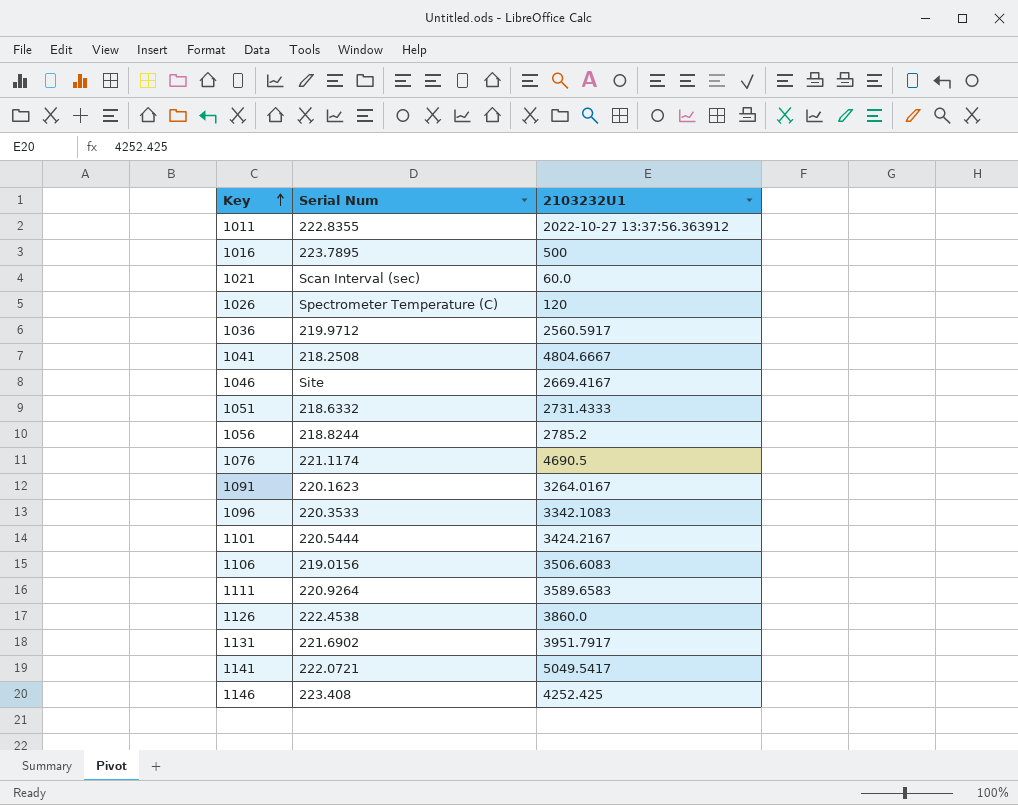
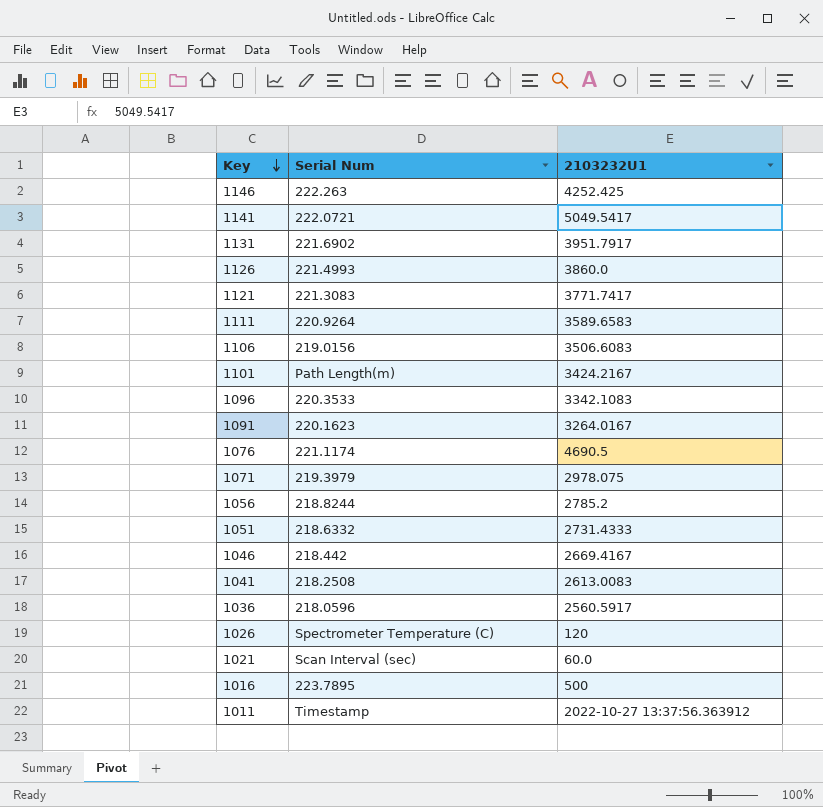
row order: Key ascending -> Key descending
1146 | Serial Num: 223.408 -> 222.263
1126 | Serial Num: 222.4538 -> 221.4993
row 1121: none -> 221.3083 | 3771.7417
1101 | Serial Num: 220.5444 -> Path Length(m)
row 1071: none -> 219.3979 | 2978.075
1046 | Serial Num: Site -> 218.442
1041 | 2103232U1: 4804.6667 -> 2613.0083
1036 | Serial Num: 219.9712 -> 218.0596
1011 | Serial Num: 222.8355 -> Timestamp

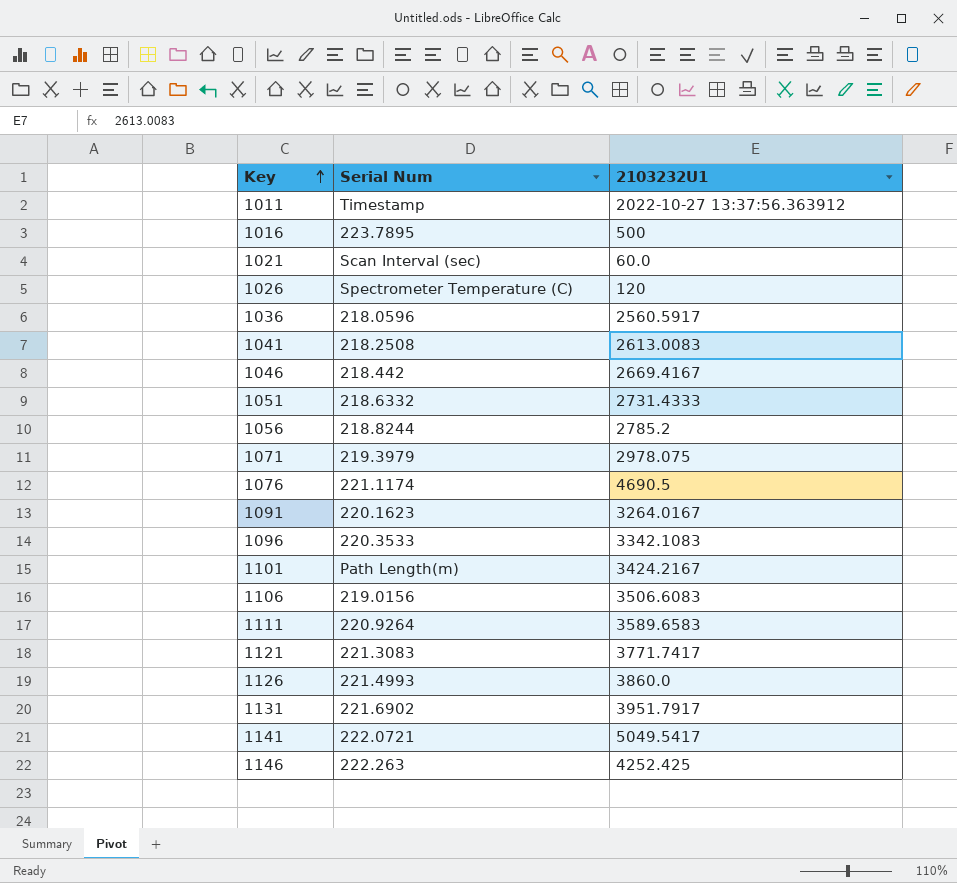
row order: Key descending -> Key ascending

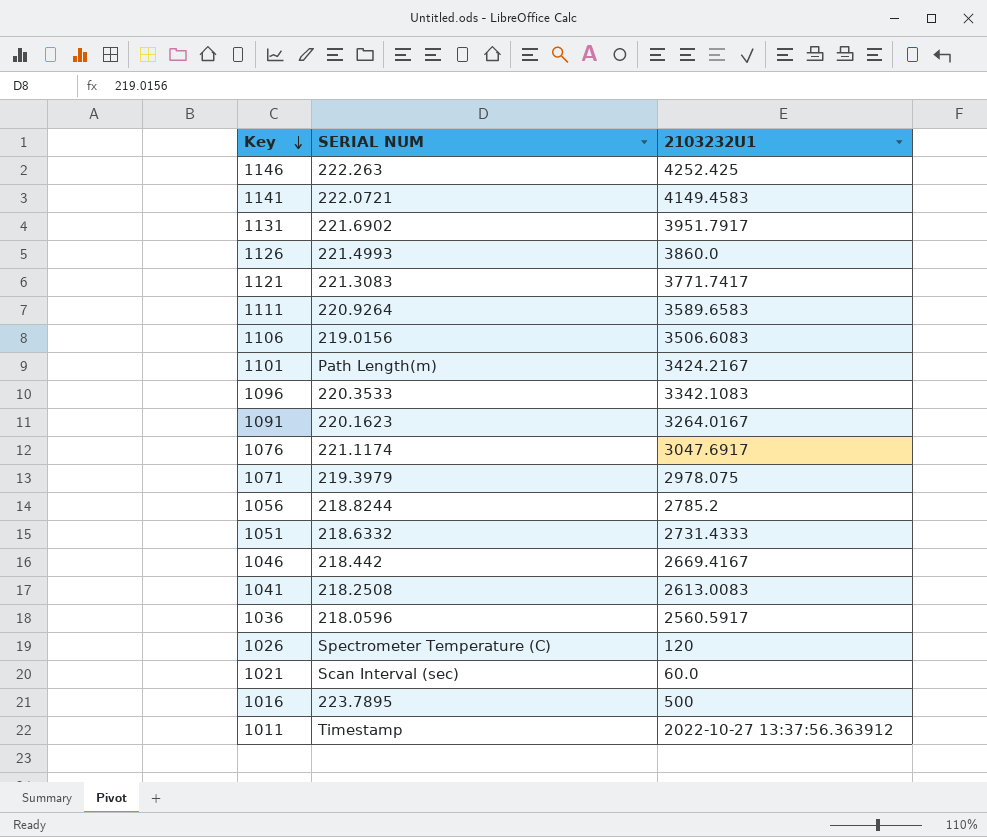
row order: Key ascending -> Key descending
column name: Serial Num -> SERIAL NUM
1141 | 2103232U1: 5049.5417 -> 4149.4583
1076 | 2103232U1: 4690.5 -> 3047.6917

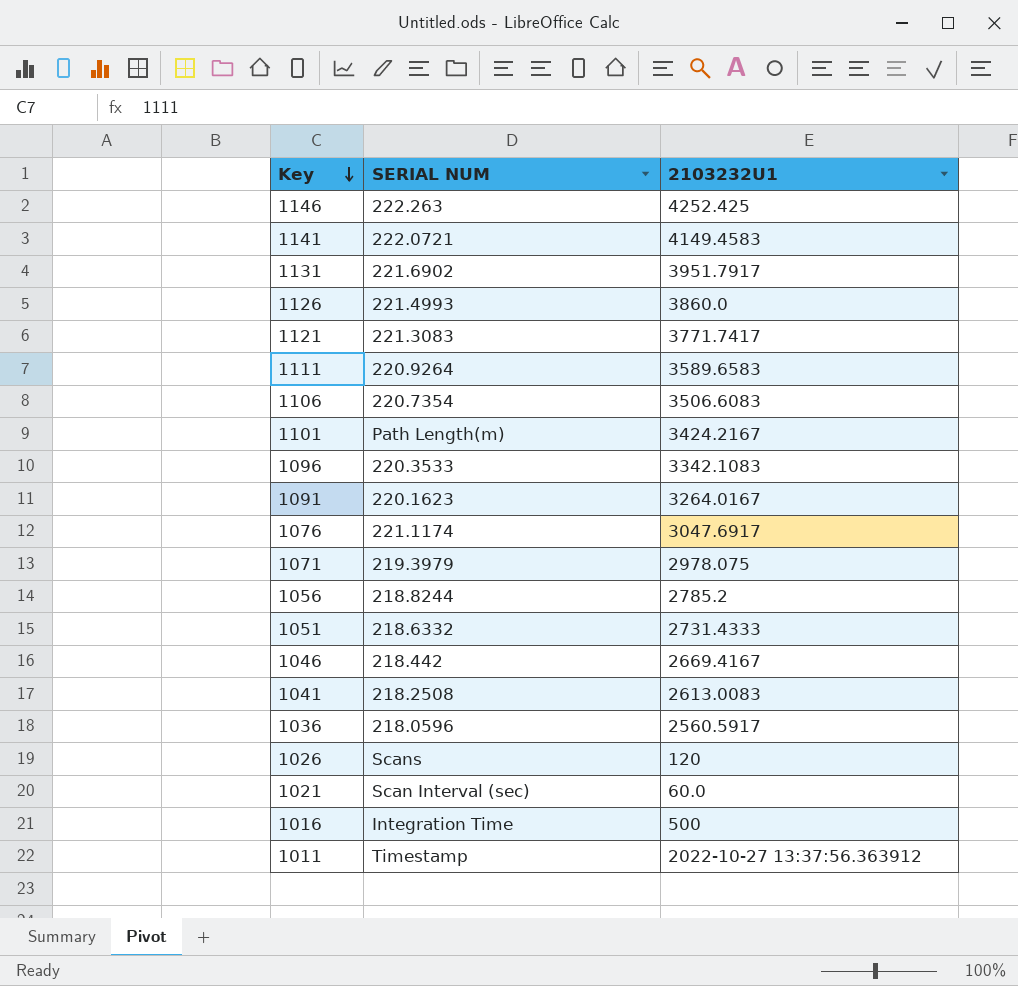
1106 | SERIAL NUM: 219.0156 -> 220.7354
1026 | SERIAL NUM: Spectrometer Temperature (C) -> Scans
1016 | SERIAL NUM: 223.7895 -> Integration Time

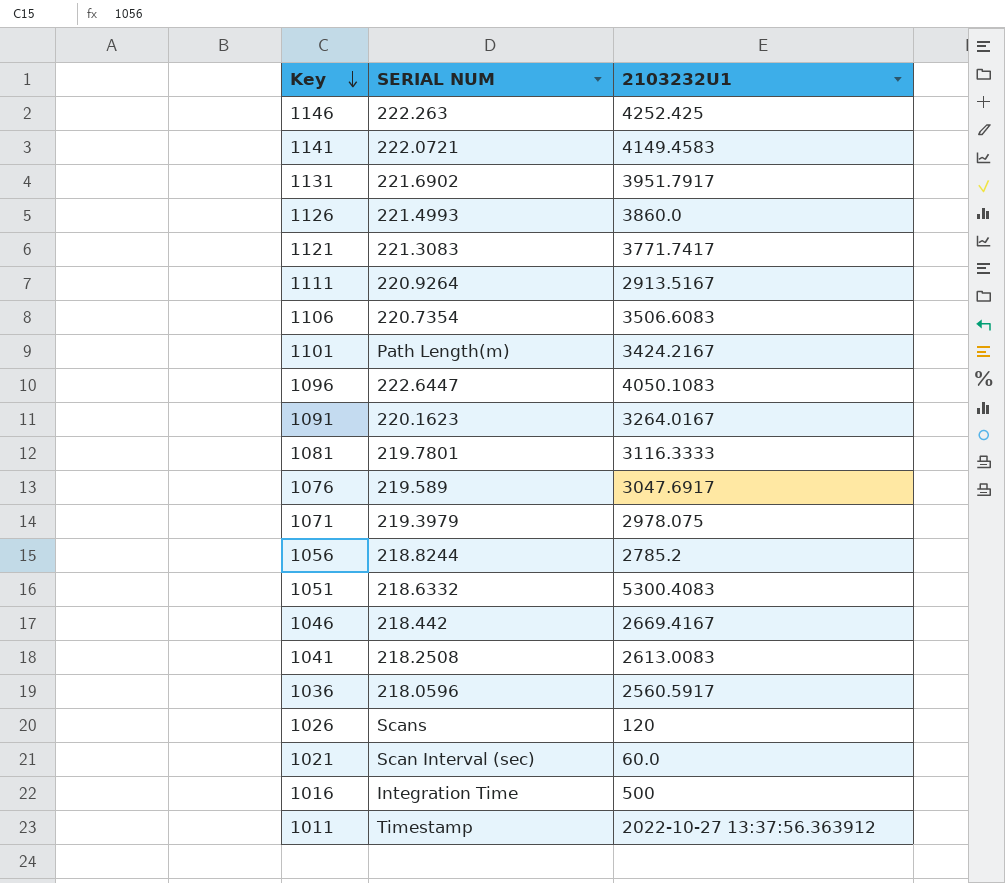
1111 | 2103232U1: 3589.6583 -> 2913.5167
1096 | SERIAL NUM: 220.3533 -> 222.6447
1096 | 2103232U1: 3342.1083 -> 4050.1083
row 1081: none -> 219.7801 | 3116.3333
1076 | SERIAL NUM: 221.1174 -> 219.589
1051 | 2103232U1: 2731.4333 -> 5300.4083

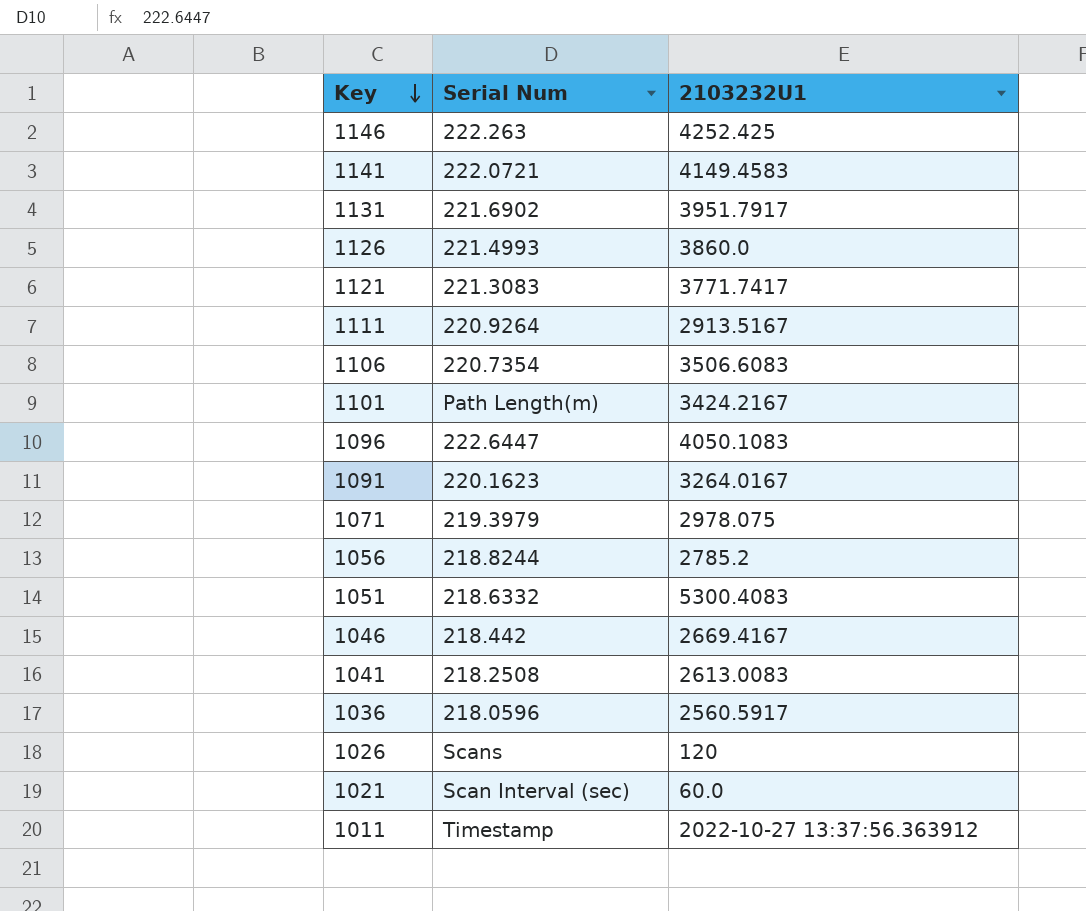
column name: SERIAL NUM -> Serial Num
row 1081: 219.7801 | 3116.3333 -> none
row 1076: 219.589 | 3047.6917 -> none
row 1016: Integration Time | 500 -> none

